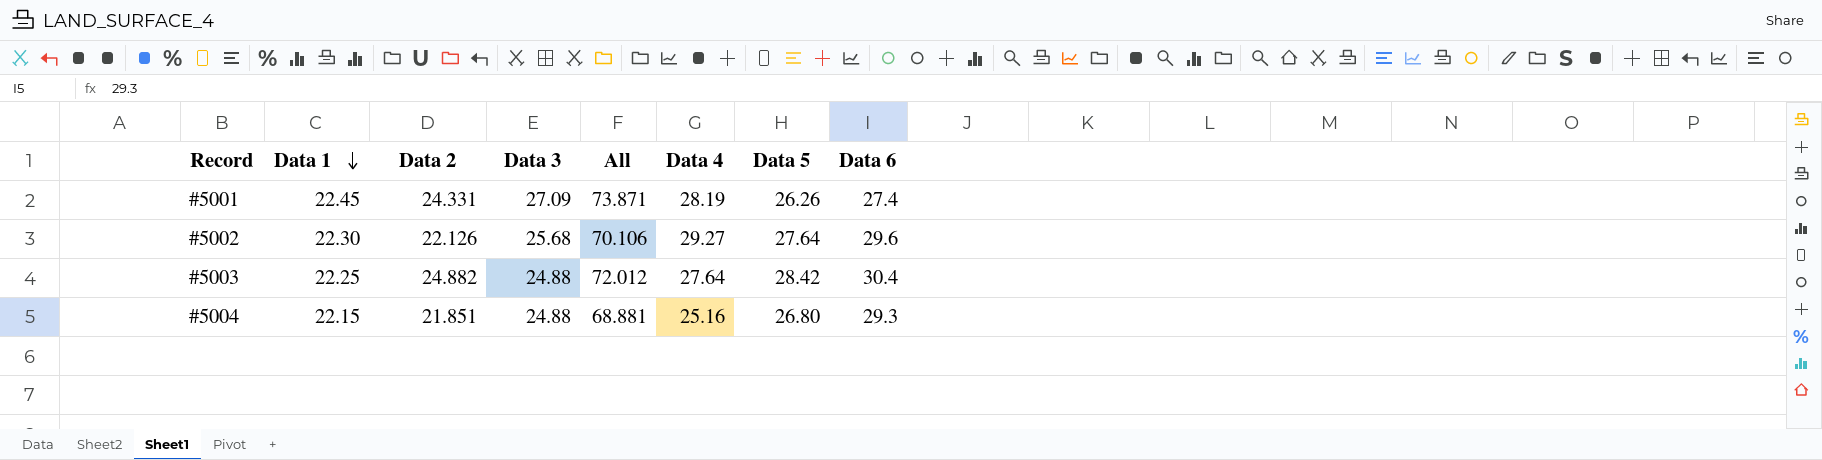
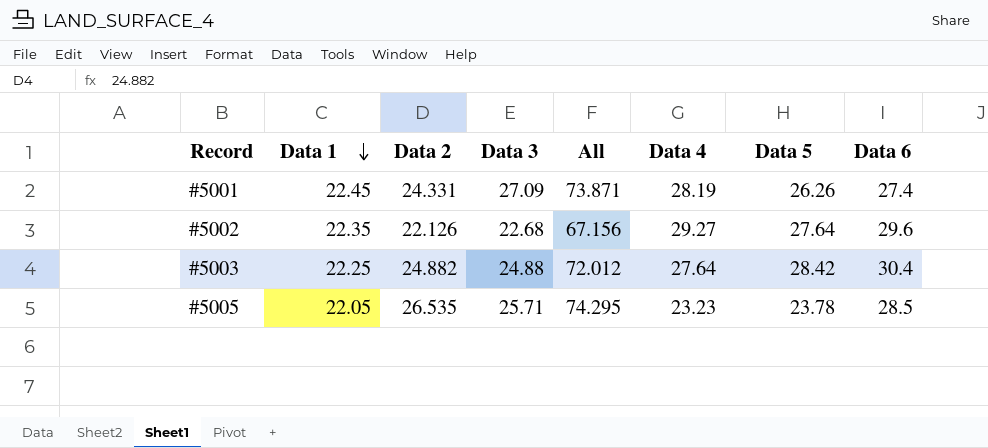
row #5004: 22.15 | 21.851 | 24.88 | 68.881 | 25.16 | 26.80 | 29.3 -> none
#5002 | Data 1: 22.30 -> 22.35
#5002 | Data 3: 25.68 -> 22.68
#5002 | All: 70.106 -> 67.156
row #5005: none -> 22.05 | 26.535 | 25.71 | 74.295 | 23.23 | 23.78 | 28.5

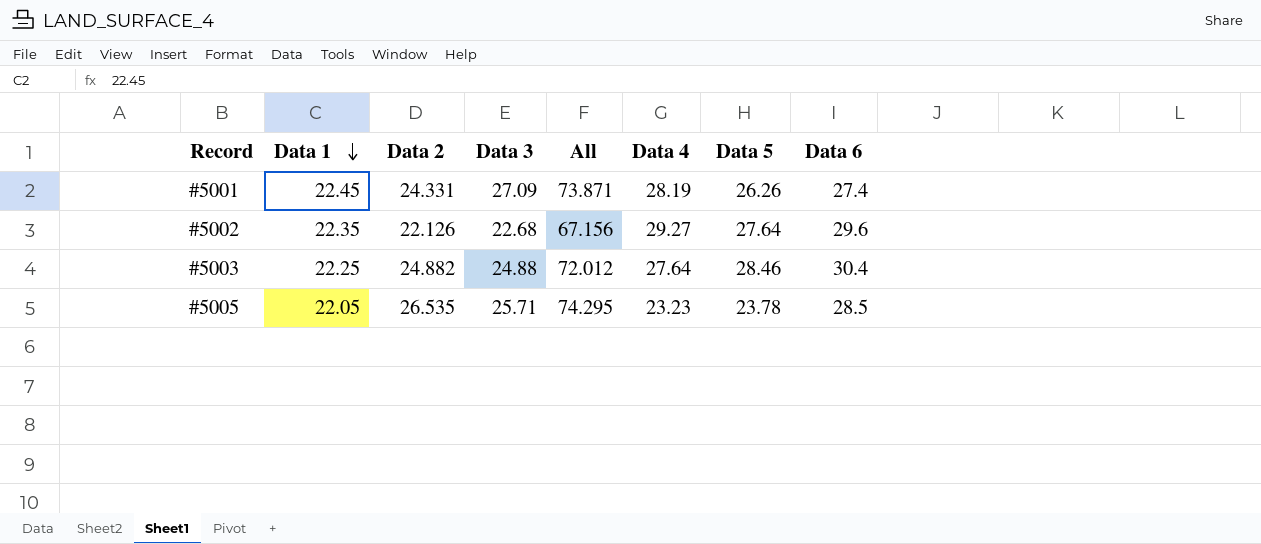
#5003 | Data 5: 28.42 -> 28.46

